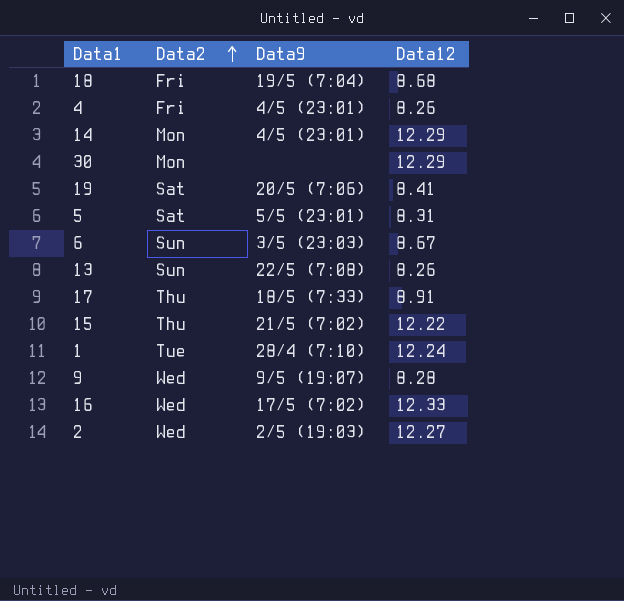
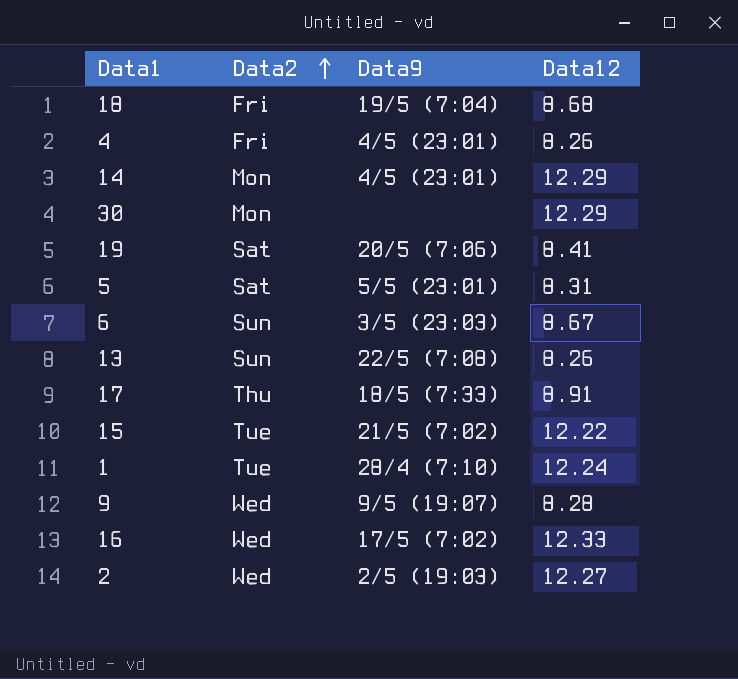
15 | Data2: Thu -> Tue

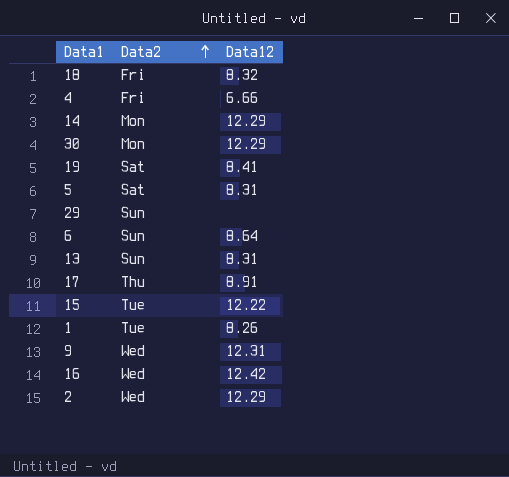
column Data9 | position: 3 -> none
18 | Data12: 8.68 -> 8.32
4 | Data12: 8.26 -> 6.66
row 29: none -> Sun | none
6 | Data12: 8.67 -> 8.64
13 | Data12: 8.26 -> 8.31
1 | Data12: 12.24 -> 8.26
9 | Data12: 8.28 -> 12.31
16 | Data12: 12.33 -> 12.42
2 | Data12: 12.27 -> 12.29

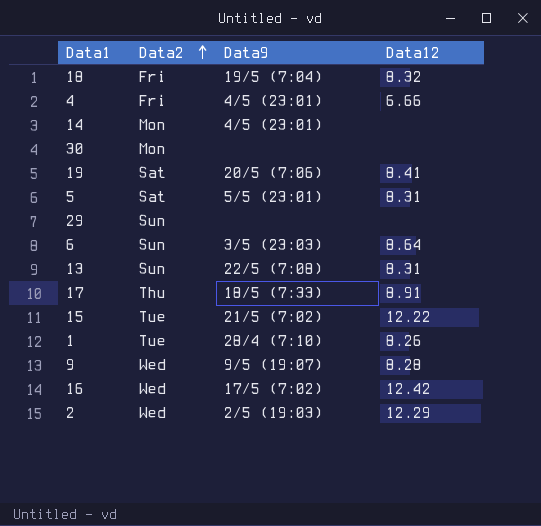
column Data9 | position: none -> 3
14 | Data12: 12.29 -> none
30 | Data12: 12.29 -> none
9 | Data12: 12.31 -> 8.28

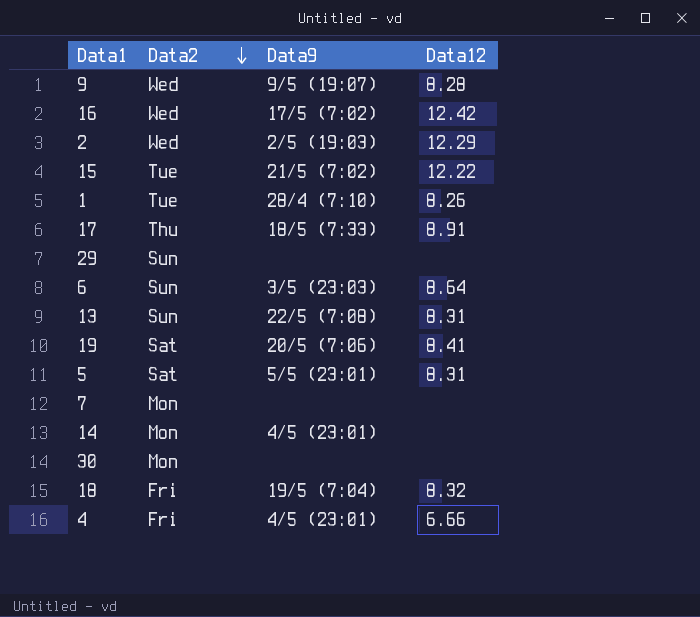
row order: Data2 ascending -> Data2 descending
row 7: none -> Mon | none | none

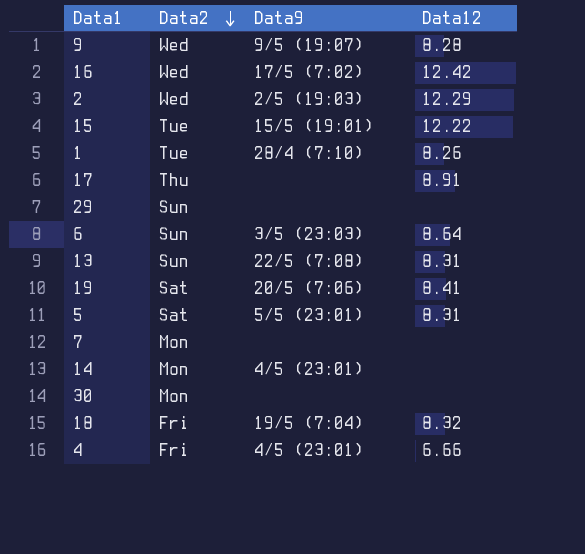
15 | Data9: 21/5 (7:02) -> 15/5 (19:01)
17 | Data9: 18/5 (7:33) -> none

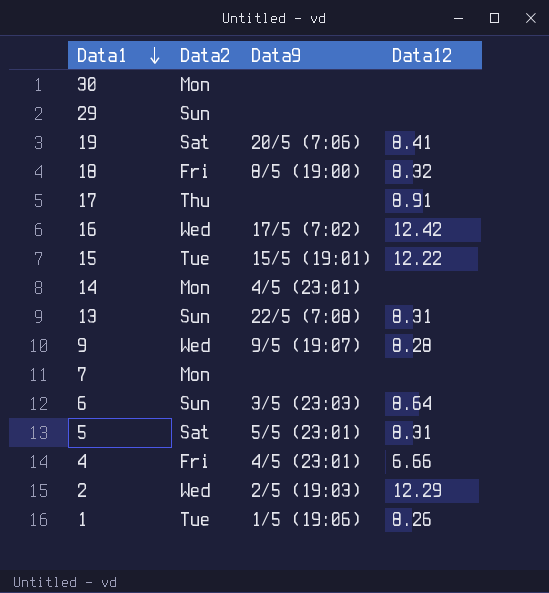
row order: Data2 descending -> Data1 descending
18 | Data9: 19/5 (7:04) -> 8/5 (19:00)
1 | Data9: 28/4 (7:10) -> 1/5 (19:06)

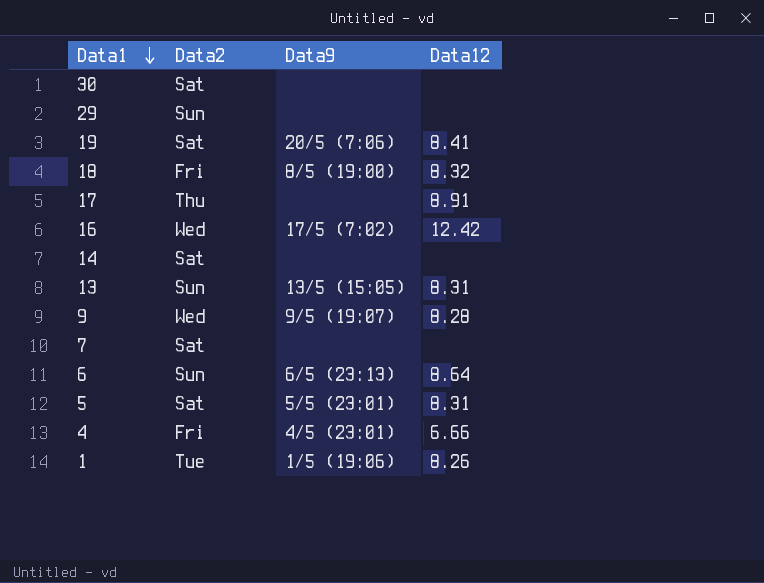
row 15: Tue | 15/5 (19:01) | 12.22 -> none
row 2: Wed | 2/5 (19:03) | 12.29 -> none
30 | Data2: Mon -> Sat
14 | Data2: Mon -> Sat
14 | Data9: 4/5 (23:01) -> none
13 | Data9: 22/5 (7:08) -> 13/5 (15:05)
7 | Data2: Mon -> Sat
6 | Data9: 3/5 (23:03) -> 6/5 (23:13)

